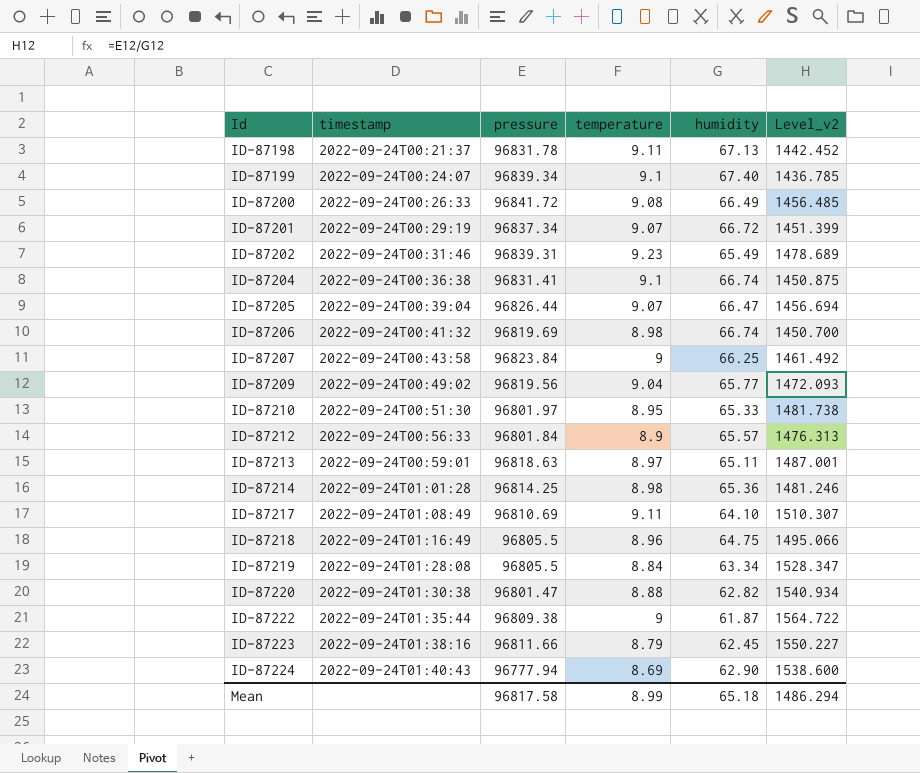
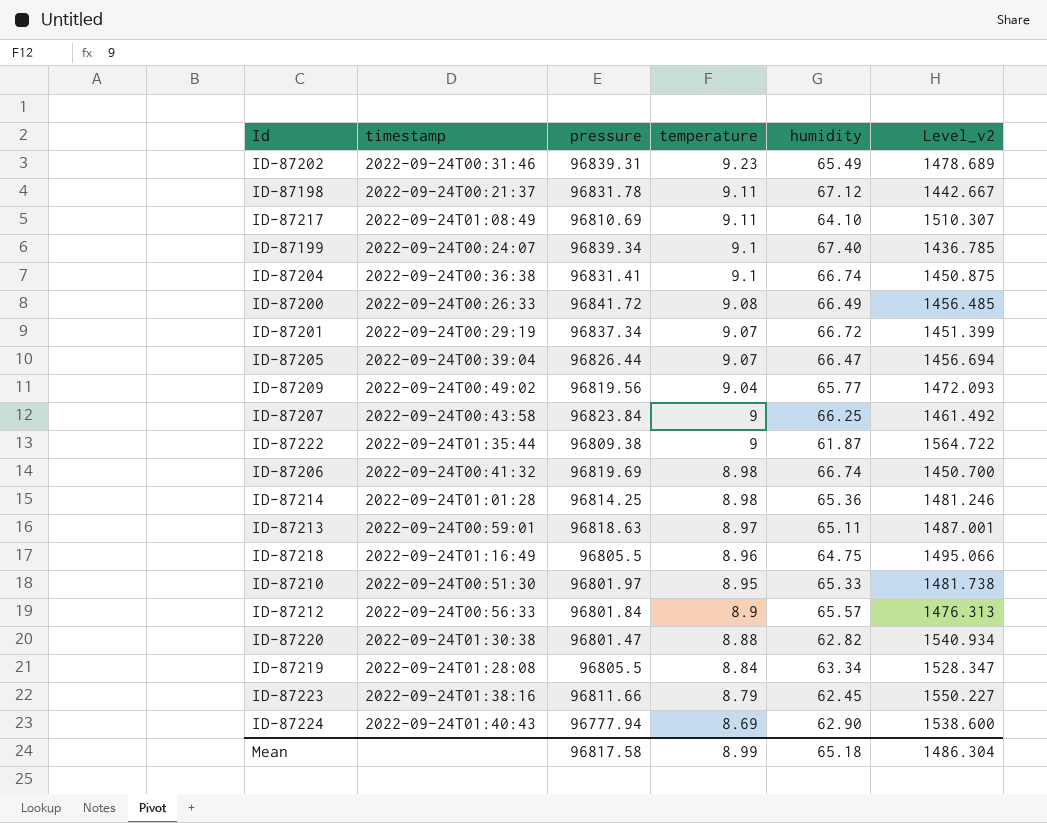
row order: Id ascending -> temperature descending
ID-87198 | humidity: 67.13 -> 67.12
ID-87198 | Level_v2: 1442.452 -> 1442.667
Mean | Level_v2: 1486.294 -> 1486.304

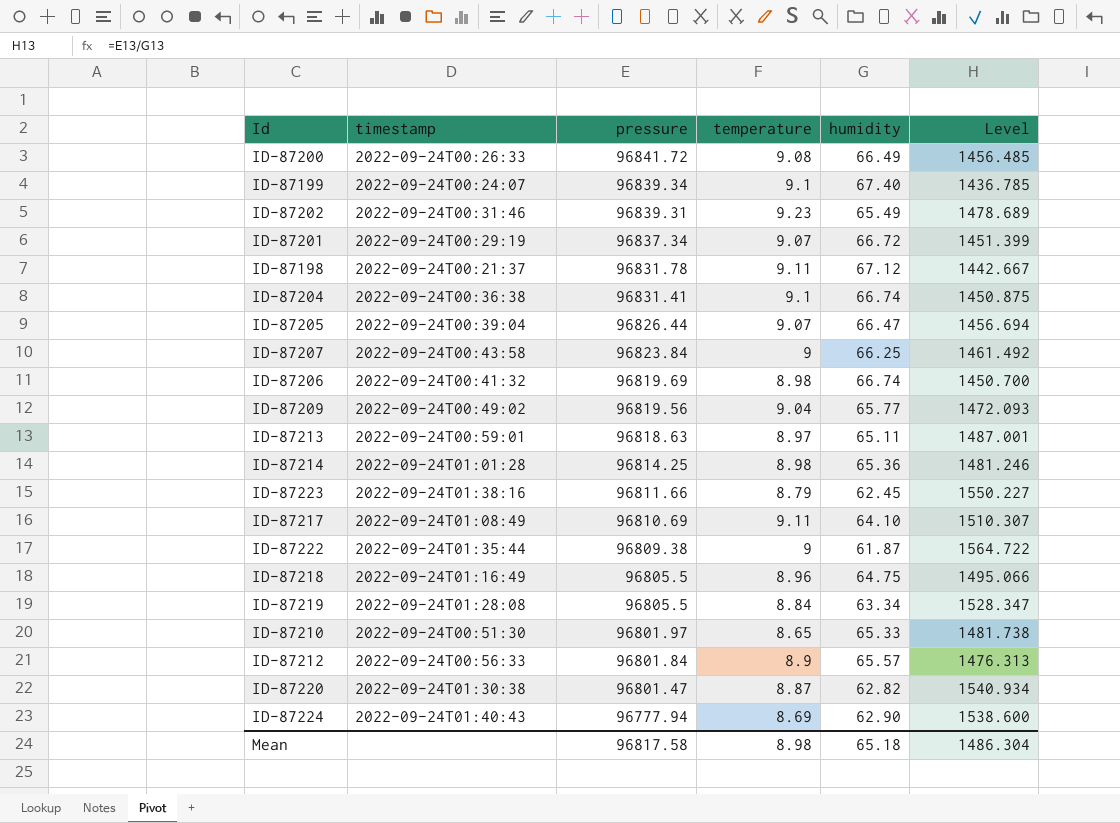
row order: temperature descending -> pressure descending
column name: Level_v2 -> Level
ID-87210 | temperature: 8.95 -> 8.65
ID-87220 | temperature: 8.88 -> 8.87
Mean | temperature: 8.99 -> 8.98

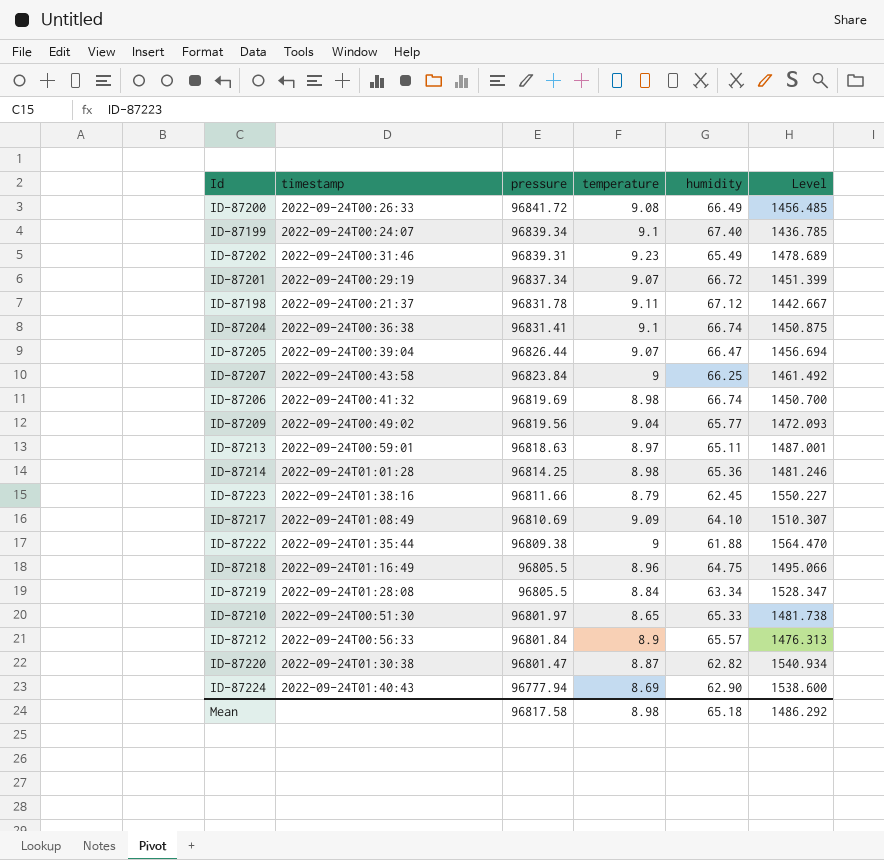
ID-87217 | temperature: 9.11 -> 9.09
ID-87222 | humidity: 61.87 -> 61.88
ID-87222 | Level: 1564.722 -> 1564.470
Mean | Level: 1486.304 -> 1486.292

